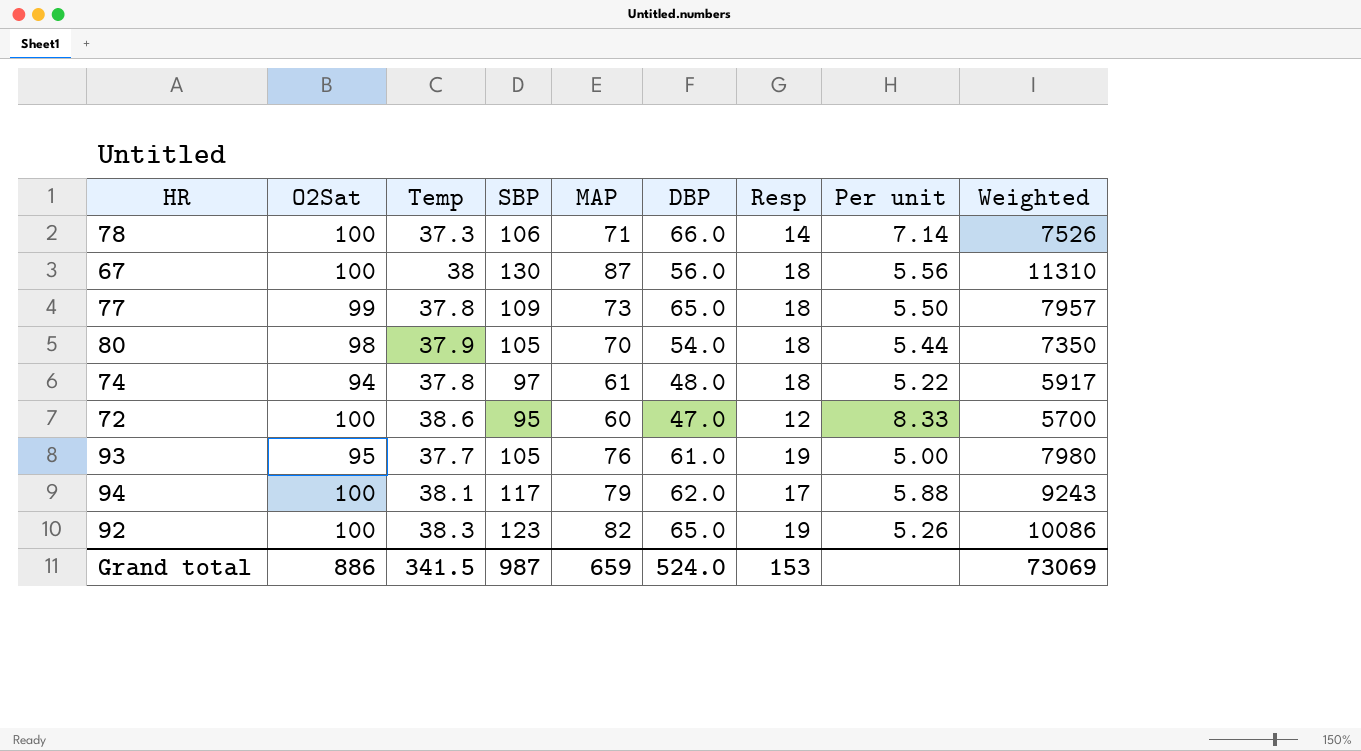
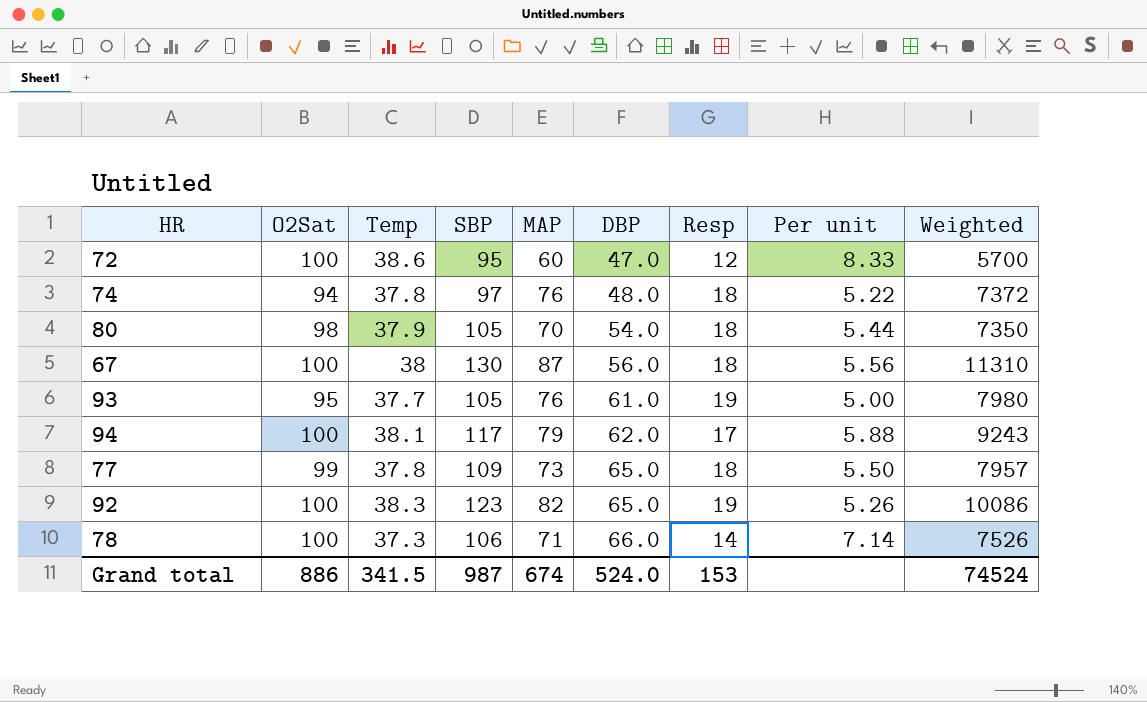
row order: none -> DBP ascending
74 | MAP: 61 -> 76
74 | Weighted: 5917 -> 7372
Grand total | MAP: 659 -> 674
Grand total | Weighted: 73069 -> 74524

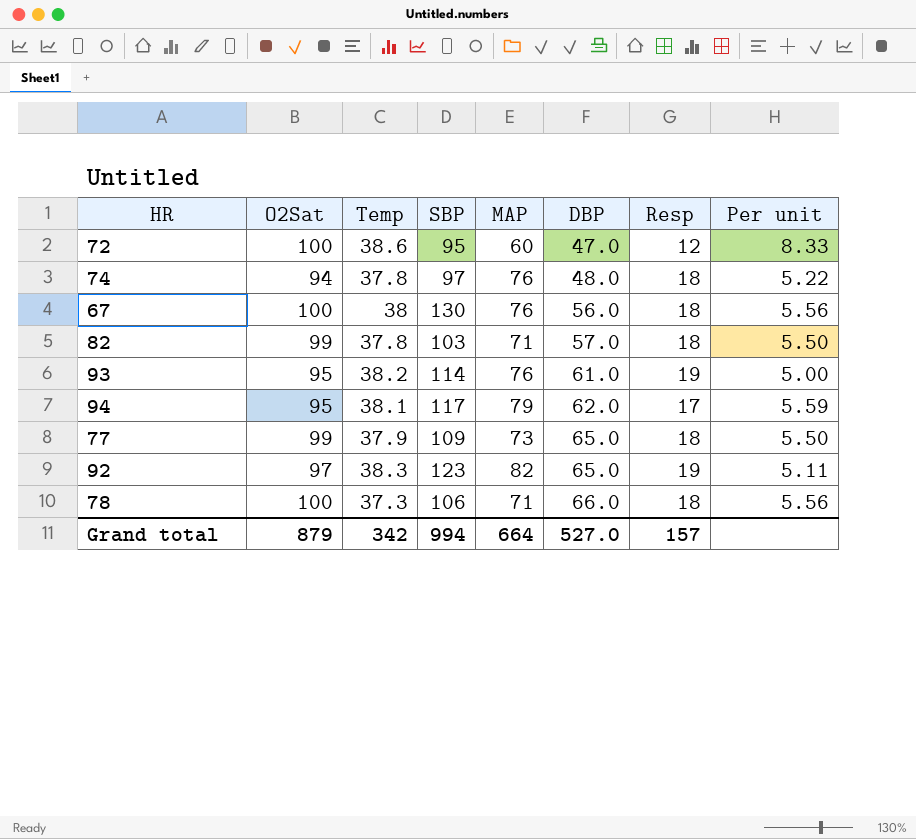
column Weighted | formula: [SBP] * [MAP] -> none
row 80: 98 | 37.9 | 105 | 70 | 54.0 | 18 | 5.44 | 7350 -> none
67 | MAP: 87 -> 76
row 82: none -> 99 | 37.8 | 103 | 71 | 57.0 | 18 | 5.50
93 | Temp: 37.7 -> 38.2
93 | SBP: 105 -> 114
94 | O2Sat: 100 -> 95
94 | Per unit: 5.88 -> 5.59
77 | Temp: 37.8 -> 37.9
92 | O2Sat: 100 -> 97
92 | Per unit: 5.26 -> 5.11
78 | Resp: 14 -> 18
78 | Per unit: 7.14 -> 5.56
Grand total | O2Sat: 886 -> 879
Grand total | Temp: 341.5 -> 342
Grand total | SBP: 987 -> 994
Grand total | MAP: 674 -> 664
Grand total | DBP: 524.0 -> 527.0
Grand total | Resp: 153 -> 157

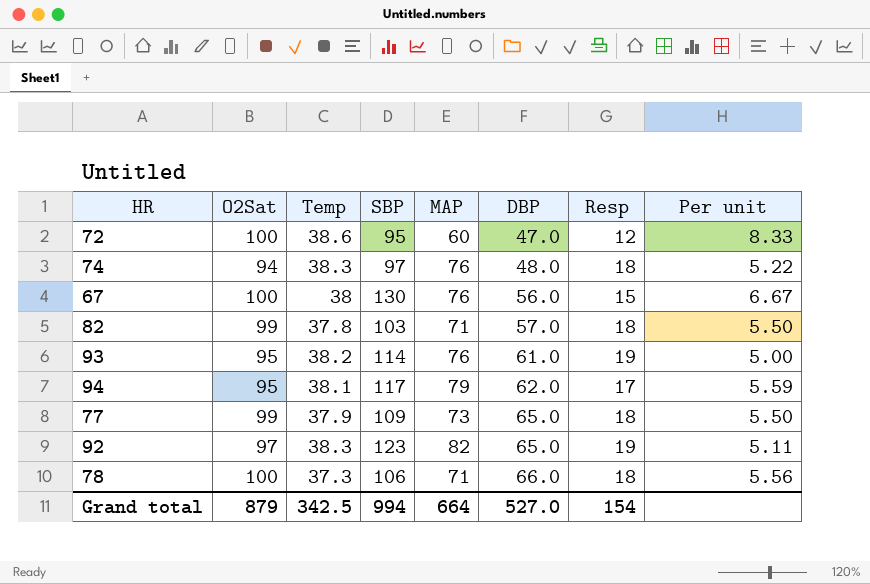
74 | Temp: 37.8 -> 38.3
67 | Resp: 18 -> 15
67 | Per unit: 5.56 -> 6.67
Grand total | Temp: 342 -> 342.5
Grand total | Resp: 157 -> 154

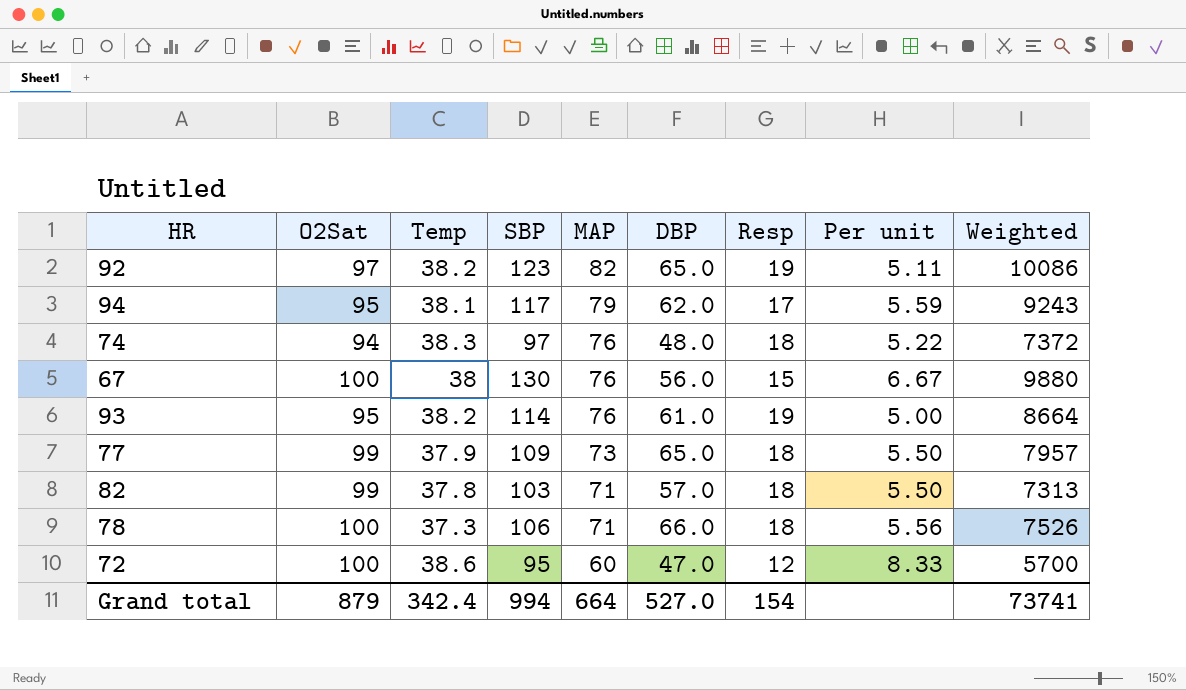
row order: DBP ascending -> MAP descending
column Weighted | formula: none -> [SBP] * [MAP]
92 | Temp: 38.3 -> 38.2
Grand total | Temp: 342.5 -> 342.4

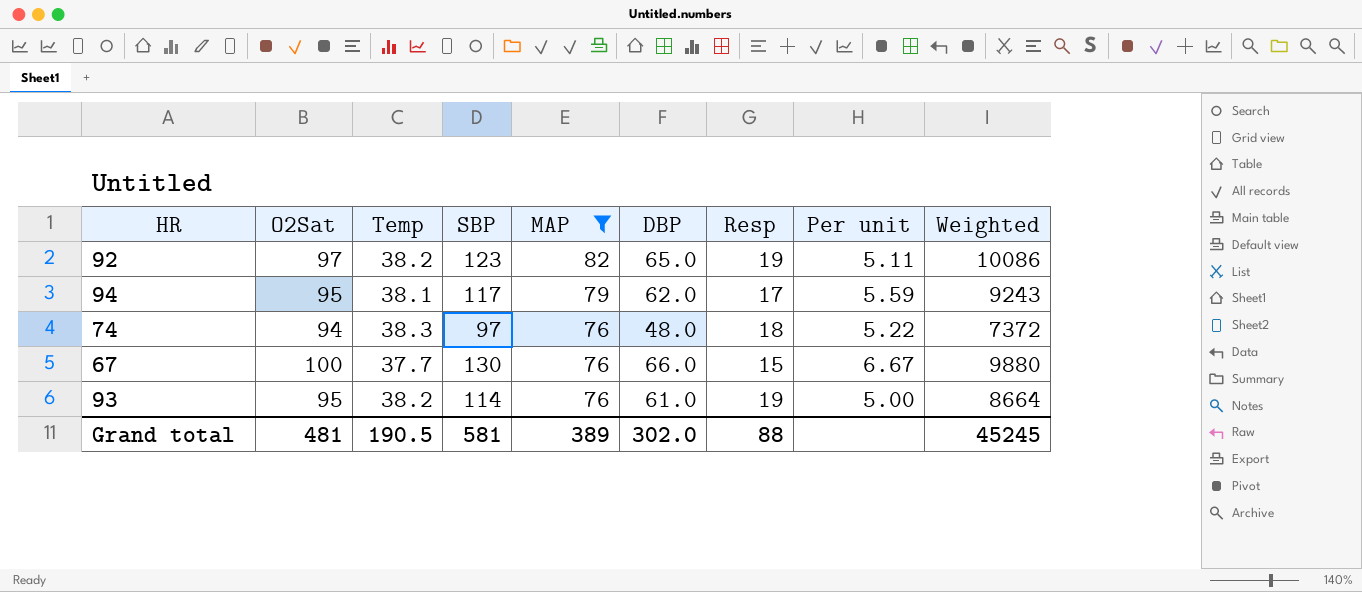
filter: none -> MAP >= 76
67 | Temp: 38 -> 37.7
67 | DBP: 56.0 -> 66.0
Grand total | O2Sat: 879 -> 481
Grand total | Temp: 342.4 -> 190.5
Grand total | SBP: 994 -> 581
Grand total | MAP: 664 -> 389
Grand total | DBP: 527.0 -> 302.0
Grand total | Resp: 154 -> 88
Grand total | Weighted: 73741 -> 45245

